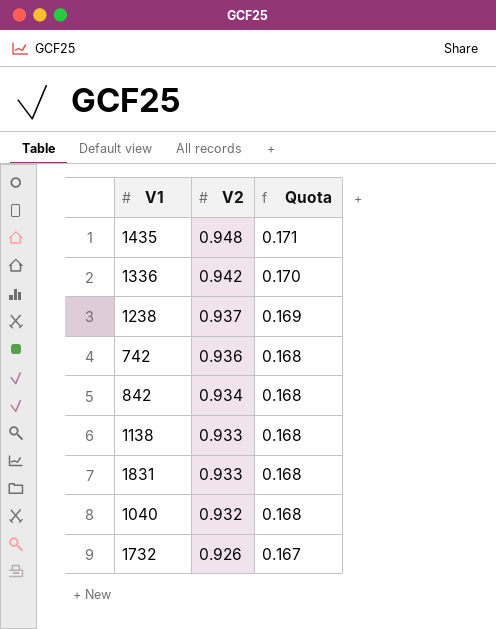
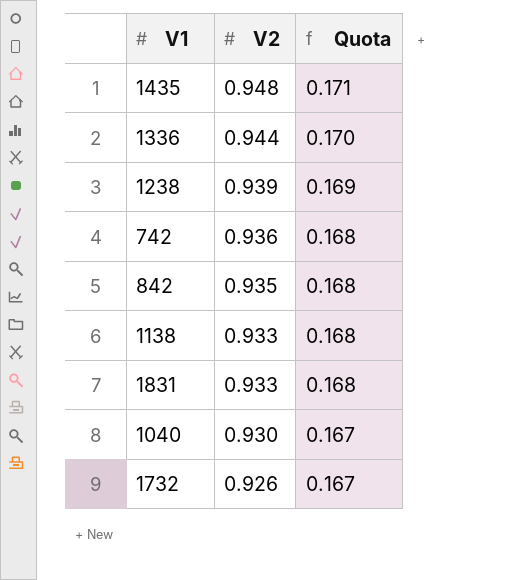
1336 | V2: 0.942 -> 0.944
1238 | V2: 0.937 -> 0.939
842 | V2: 0.934 -> 0.935
1040 | V2: 0.932 -> 0.930
1040 | Quota: 0.168 -> 0.167

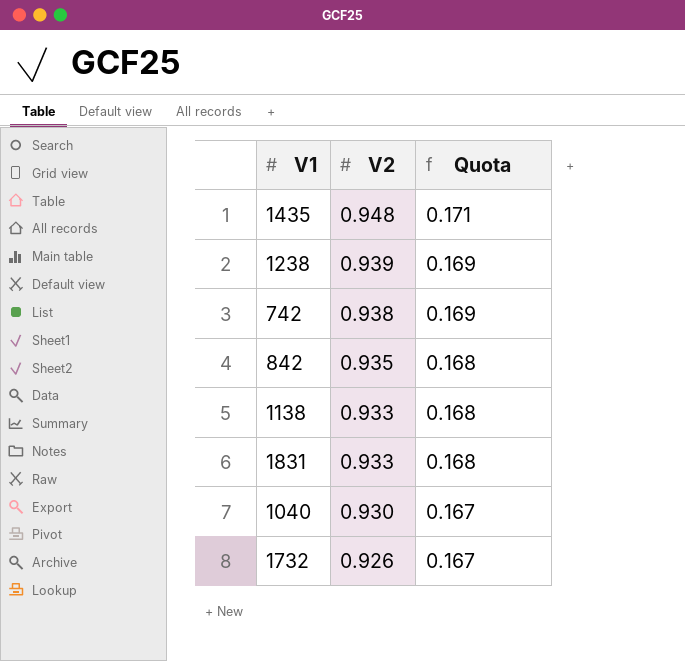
row 1336: 0.944 | 0.170 -> none
742 | V2: 0.936 -> 0.938
742 | Quota: 0.168 -> 0.169

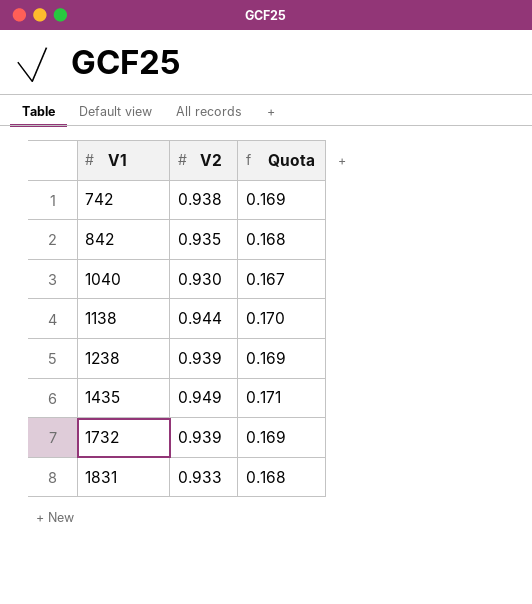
row order: V2 descending -> V1 ascending
1138 | V2: 0.933 -> 0.944
1138 | Quota: 0.168 -> 0.170
1435 | V2: 0.948 -> 0.949
1732 | V2: 0.926 -> 0.939
1732 | Quota: 0.167 -> 0.169

